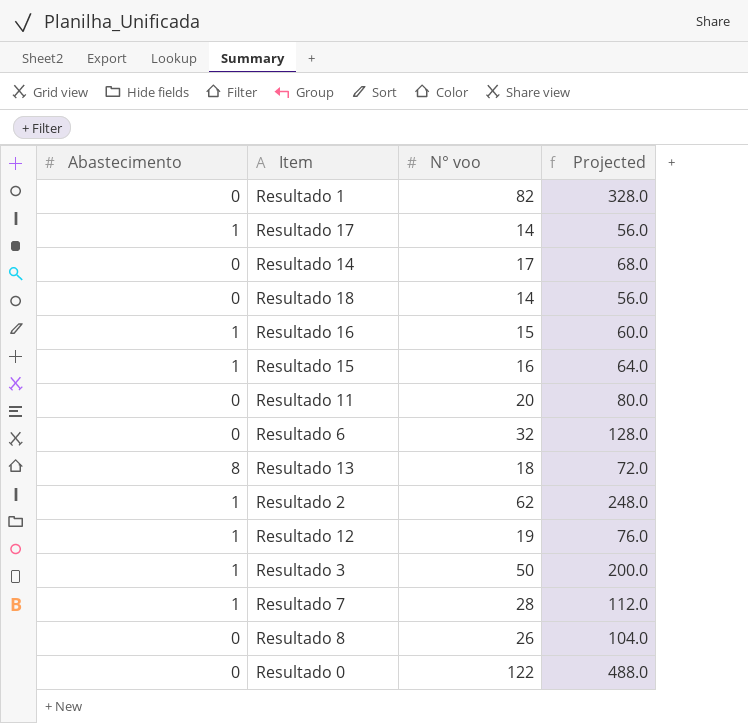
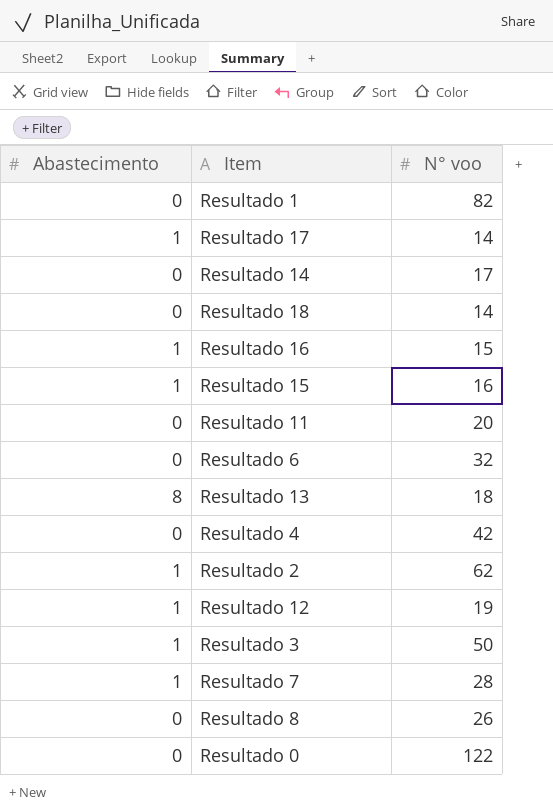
column Projected | formula: [N° voo] * 4 -> none
row Resultado 4: none -> 0 | 42

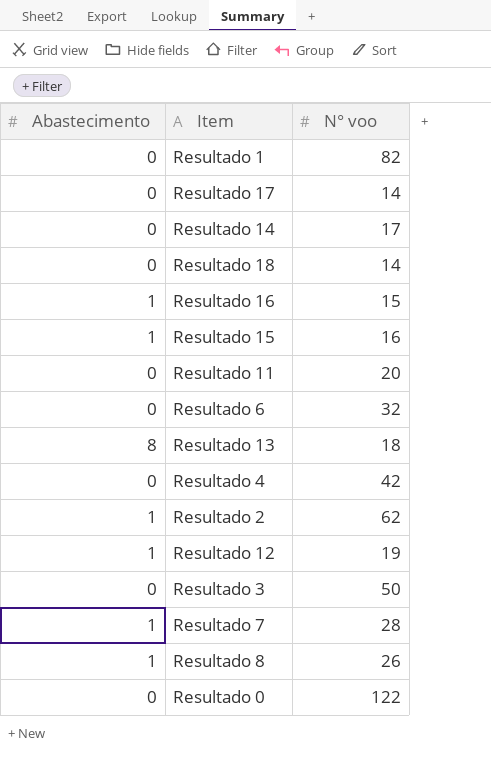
Resultado 17 | Abastecimento: 1 -> 0
Resultado 3 | Abastecimento: 1 -> 0
Resultado 8 | Abastecimento: 0 -> 1

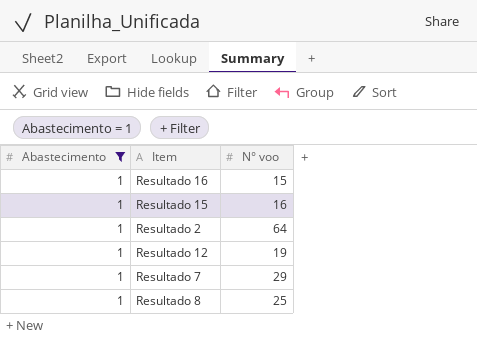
filter: none -> Abastecimento = 1
Resultado 2 | N° voo: 62 -> 64
Resultado 7 | N° voo: 28 -> 29
Resultado 8 | N° voo: 26 -> 25

